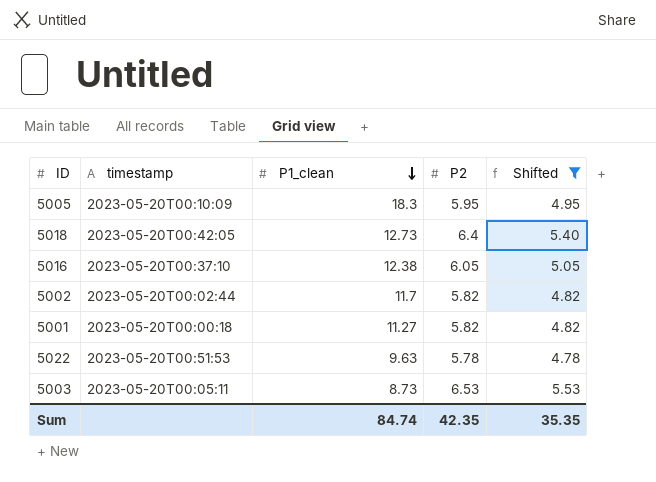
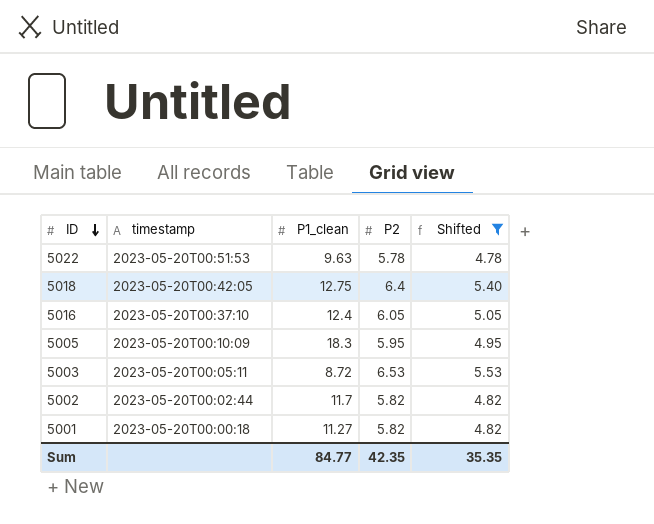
row order: P1_clean descending -> ID descending
5018 | P1_clean: 12.73 -> 12.75
5016 | P1_clean: 12.38 -> 12.4
5003 | P1_clean: 8.73 -> 8.72
Sum | P1_clean: 84.74 -> 84.77

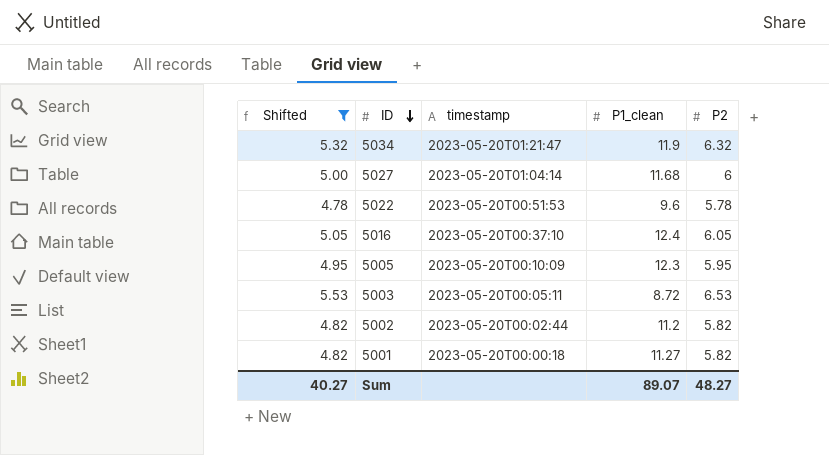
column Shifted | position: 5 -> 1
row 5018: 2023-05-20T00:42:05 | 12.75 | 6.4 | 5.40 -> none
row 5034: none -> 5.32 | 2023-05-20T01:21:47 | 11.9 | 6.32
row 5027: none -> 5.00 | 2023-05-20T01:04:14 | 11.68 | 6
5022 | P1_clean: 9.63 -> 9.6
5005 | P1_clean: 18.3 -> 12.3
5002 | P1_clean: 11.7 -> 11.2
Sum | Shifted: 35.35 -> 40.27
Sum | P1_clean: 84.77 -> 89.07
Sum | P2: 42.35 -> 48.27

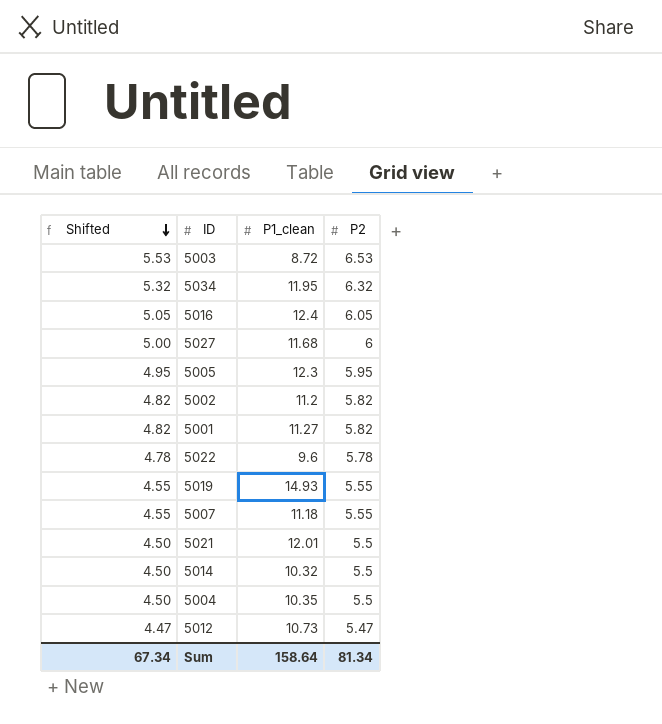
filter: Shifted >= 4.78 -> none
row order: ID descending -> Shifted descending
column timestamp | position: 3 -> none
5034 | P1_clean: 11.9 -> 11.95
Sum | Shifted: 40.27 -> 67.34
Sum | P1_clean: 89.07 -> 158.64
Sum | P2: 48.27 -> 81.34

